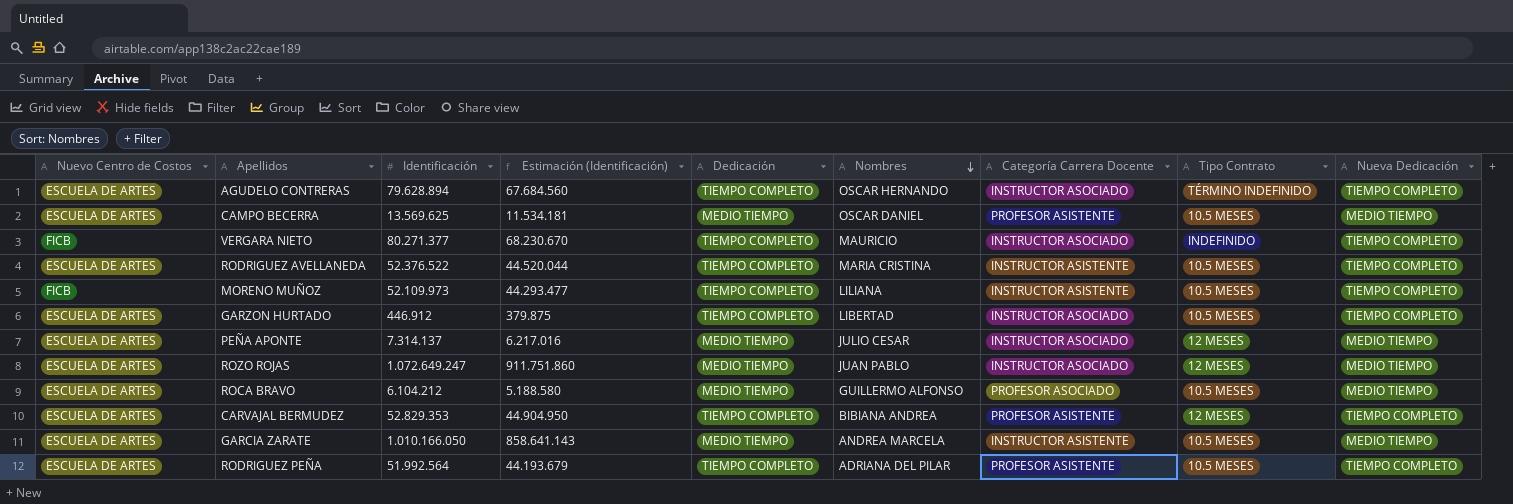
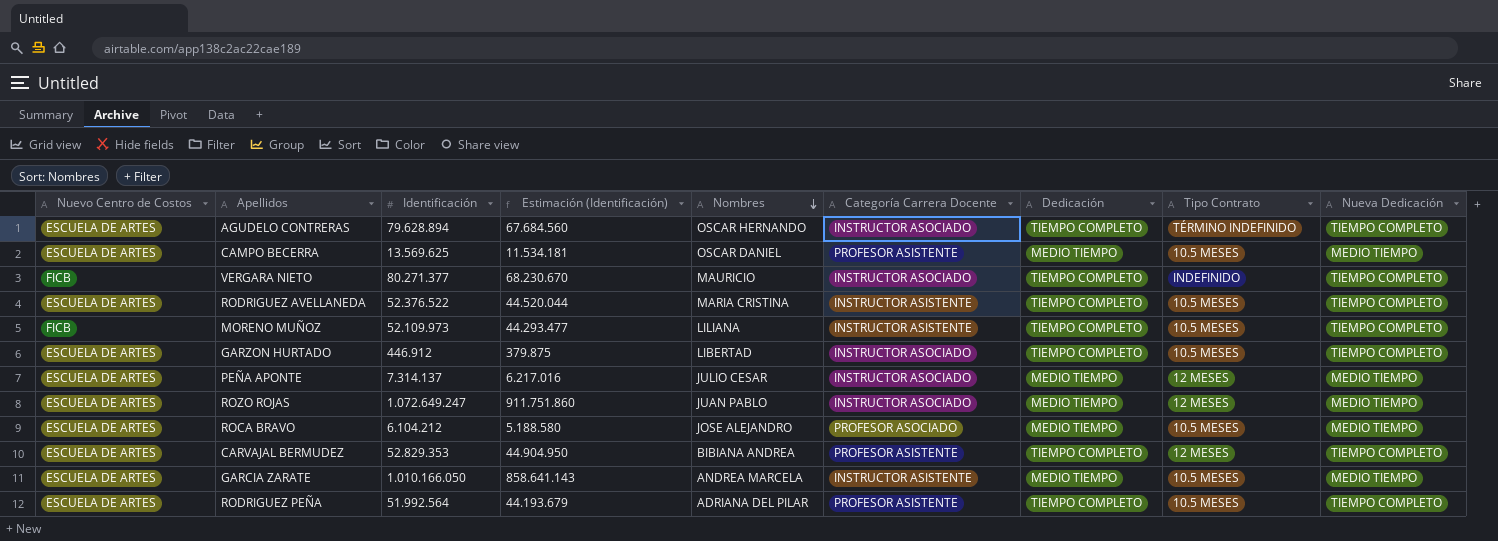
column Dedicación | position: 5 -> 7
ROCA BRAVO | Nombres: GUILLERMO ALFONSO -> JOSE ALEJANDRO

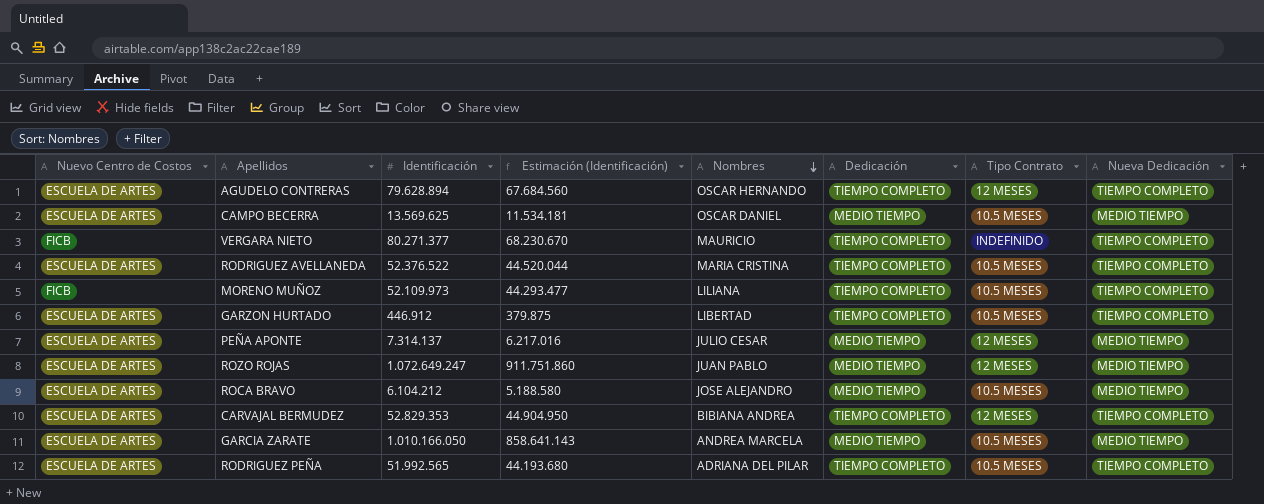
column Categoría Carrera Docente | position: 6 -> none
AGUDELO CONTRERAS | Tipo Contrato: TÉRMINO INDEFINIDO -> 12 MESES
RODRIGUEZ PEÑA | Identificación: 51.992.564 -> 51.992.565
RODRIGUEZ PEÑA | Estimación (Identificación): 44.193.679 -> 44.193.680

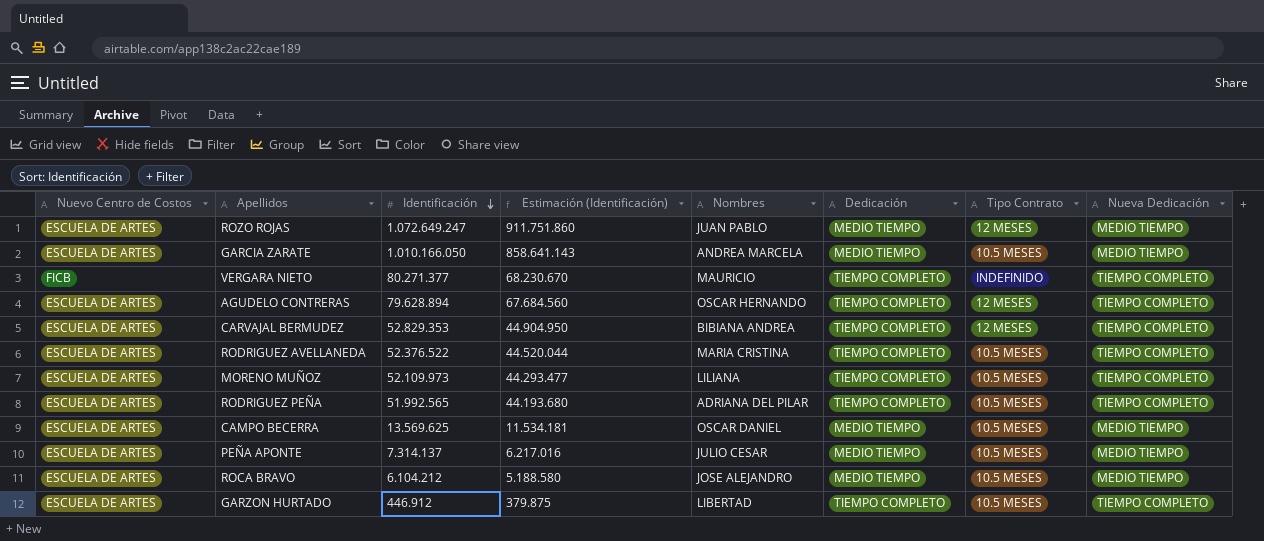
row order: Nombres descending -> Identificación descending
MORENO MUÑOZ | Nuevo Centro de Costos: FICB -> ESCUELA DE ARTES
PEÑA APONTE | Tipo Contrato: 12 MESES -> 10.5 MESES

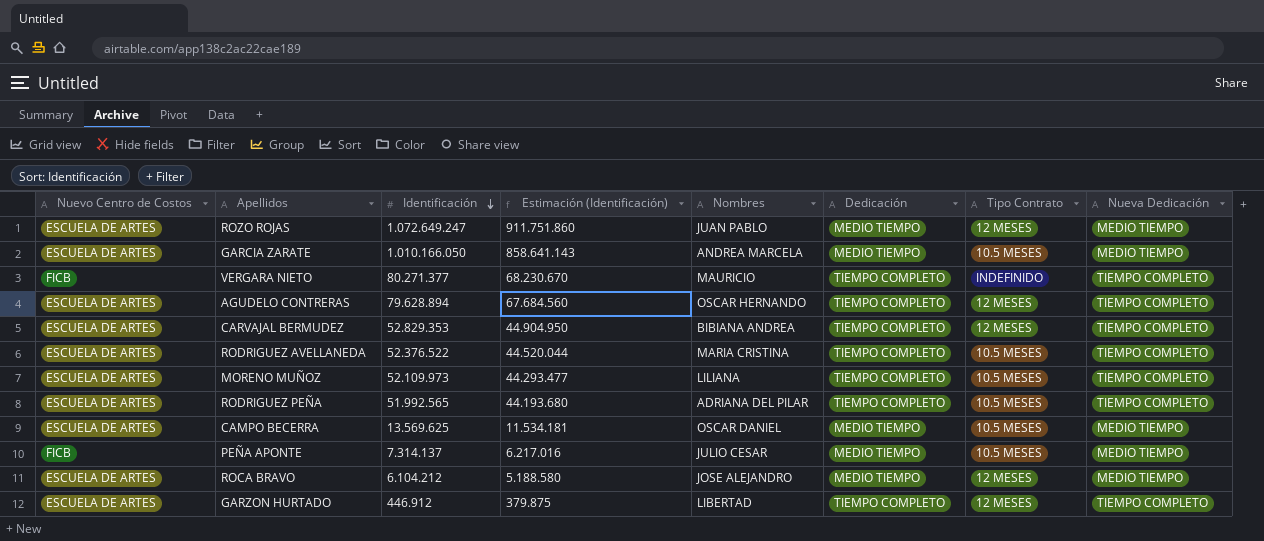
PEÑA APONTE | Nuevo Centro de Costos: ESCUELA DE ARTES -> FICB
ROCA BRAVO | Tipo Contrato: 10.5 MESES -> 12 MESES
GARZON HURTADO | Tipo Contrato: 10.5 MESES -> 12 MESES

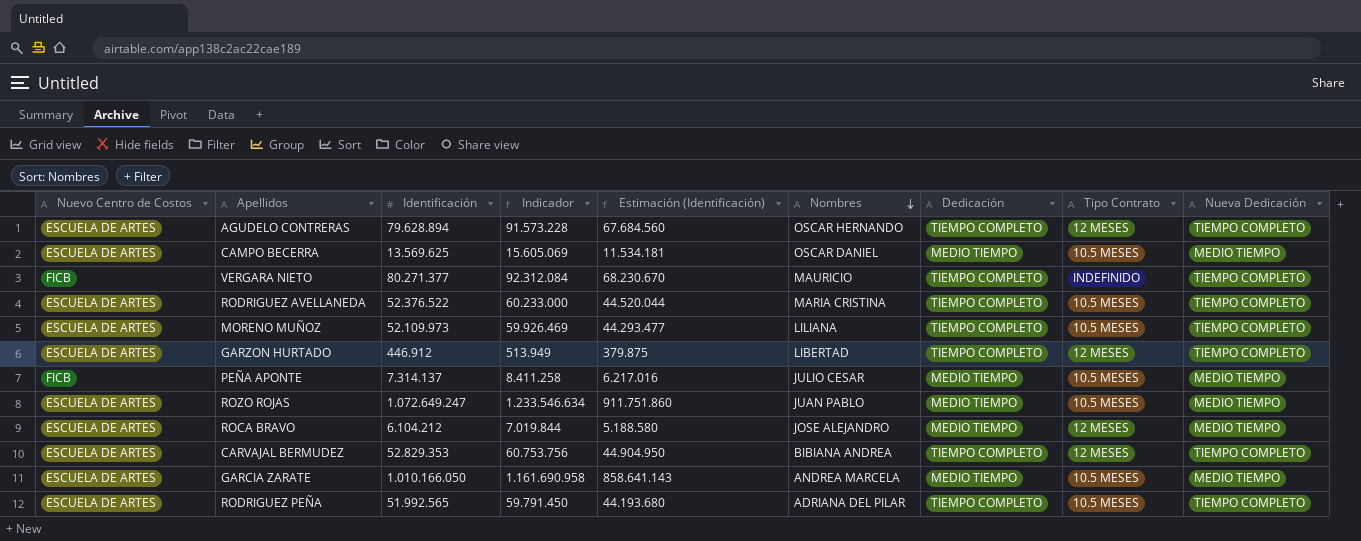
row order: Identificación descending -> Nombres descending
column Indicador | formula: none -> [Identificación] * 1,15
ROZO ROJAS | Tipo Contrato: 12 MESES -> 10.5 MESES

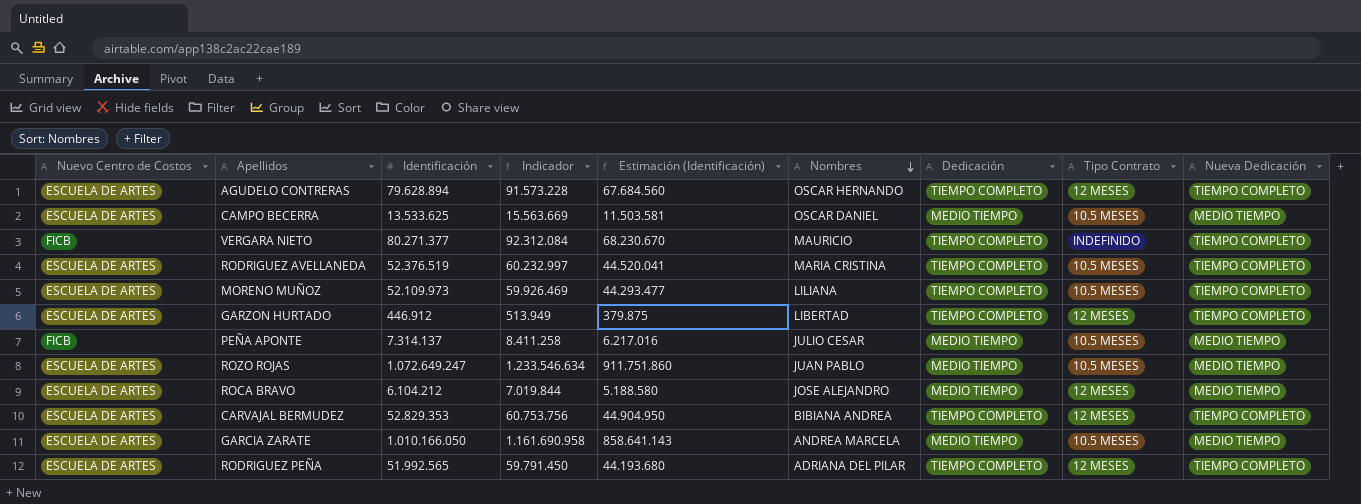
CAMPO BECERRA | Identificación: 13.569.625 -> 13.533.625
CAMPO BECERRA | Indicador: 15.605.069 -> 15.563.669
CAMPO BECERRA | Estimación (Identificación): 11.534.181 -> 11.503.581
RODRIGUEZ AVELLANEDA | Identificación: 52.376.522 -> 52.376.519
RODRIGUEZ AVELLANEDA | Indicador: 60.233.000 -> 60.232.997
RODRIGUEZ AVELLANEDA | Estimación (Identificación): 44.520.044 -> 44.520.041
RODRIGUEZ PEÑA | Tipo Contrato: 10.5 MESES -> 12 MESES

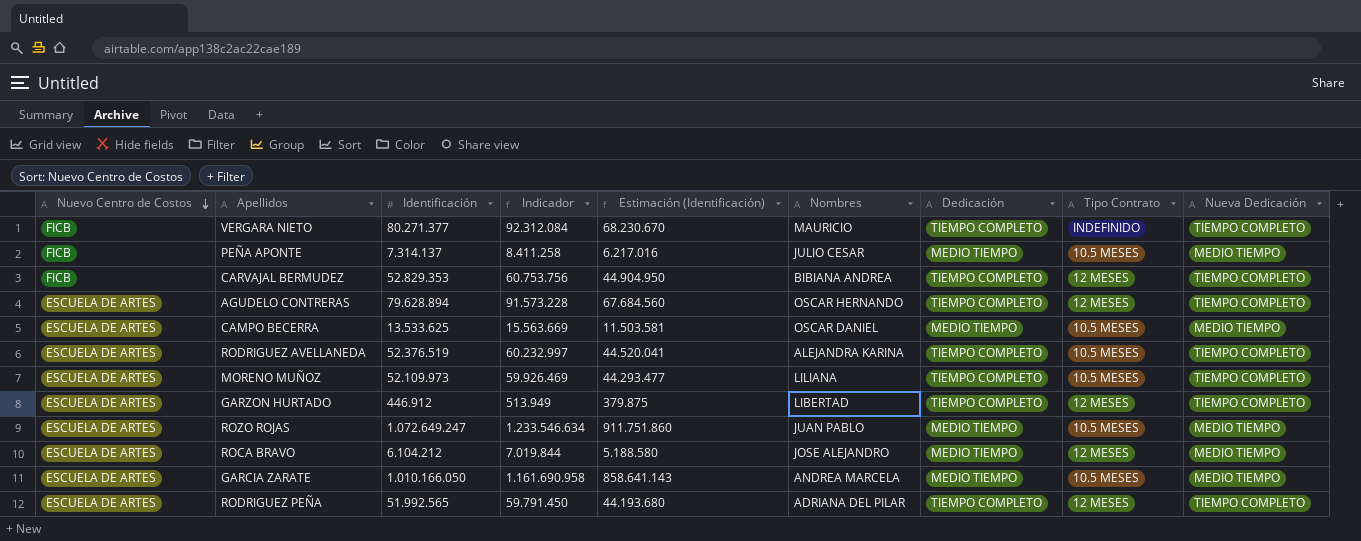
row order: Nombres descending -> Nuevo Centro de Costos descending
CARVAJAL BERMUDEZ | Nuevo Centro de Costos: ESCUELA DE ARTES -> FICB
RODRIGUEZ AVELLANEDA | Nombres: MARIA CRISTINA -> ALEJANDRA KARINA

